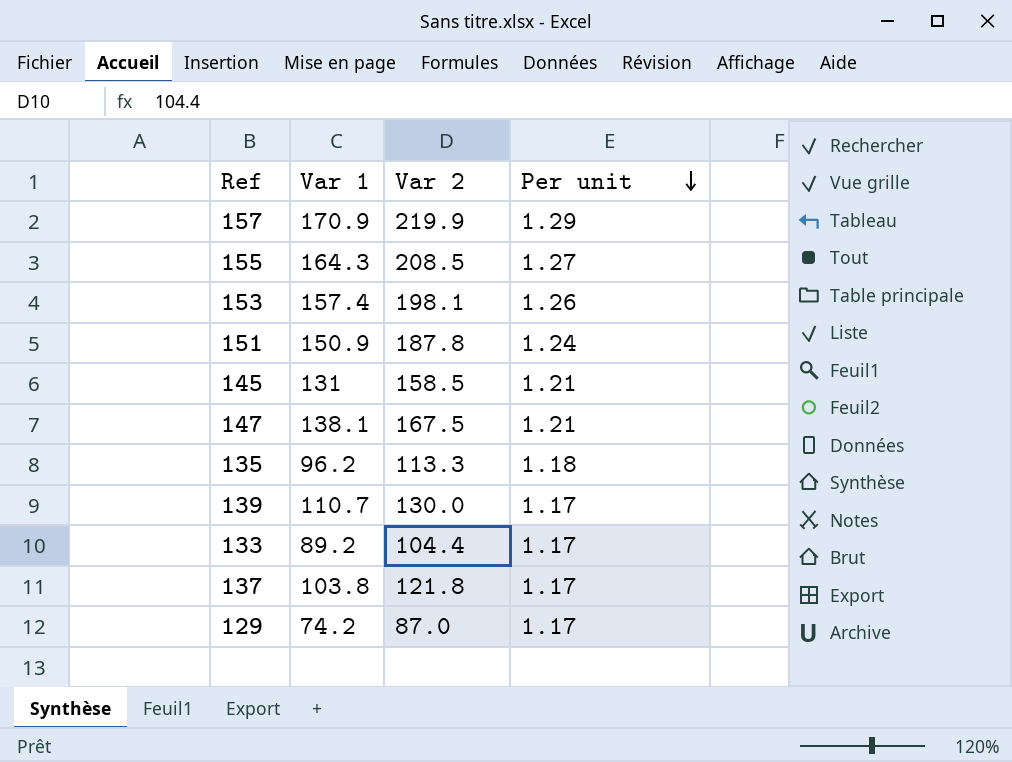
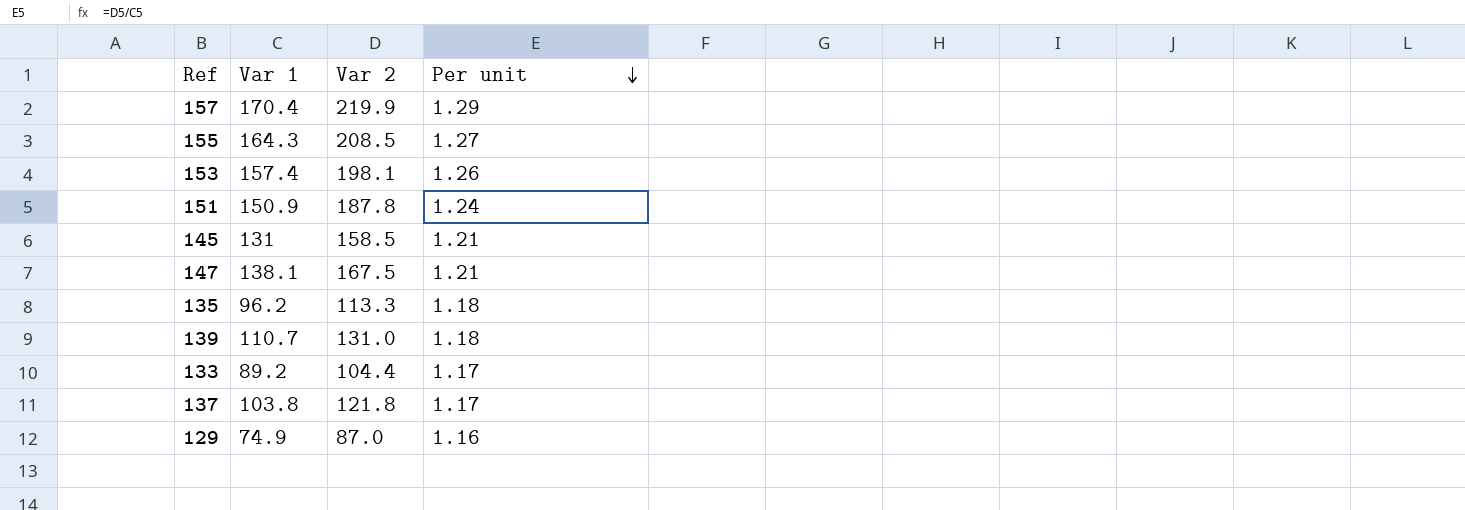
157 | Var 1: 170.9 -> 170.4
139 | Var 2: 130.0 -> 131.0
139 | Per unit: 1.17 -> 1.18
129 | Var 1: 74.2 -> 74.9
129 | Per unit: 1.17 -> 1.16

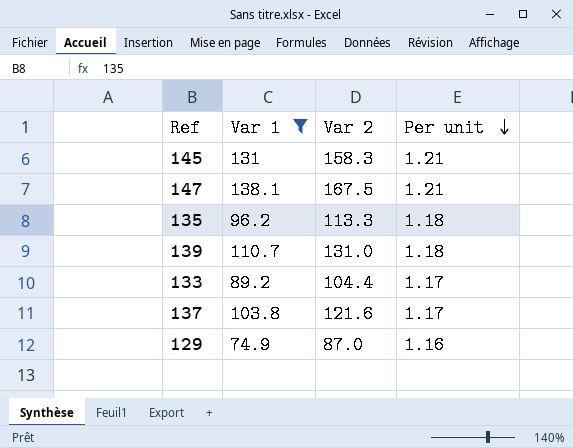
filter: none -> Var 1 <= 138.1
145 | Var 2: 158.5 -> 158.3
137 | Var 2: 121.8 -> 121.6

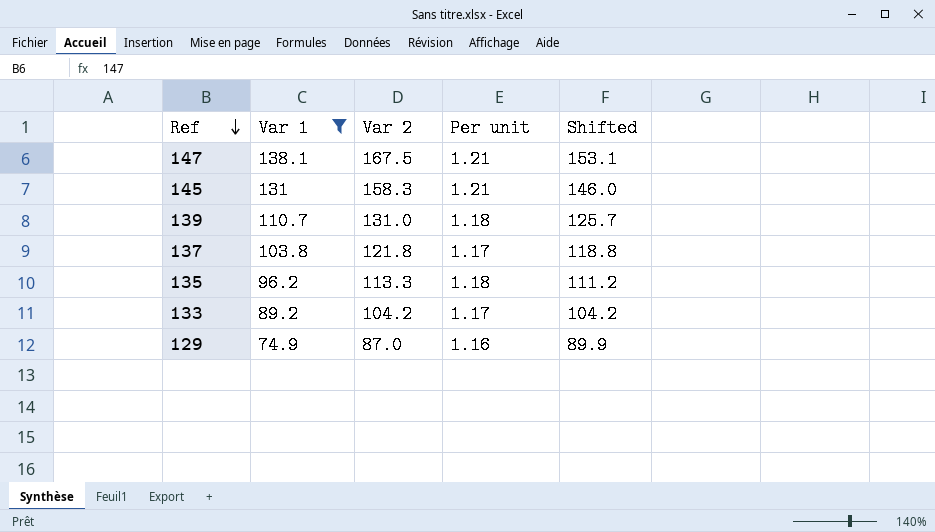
row order: Per unit descending -> Ref descending
column Shifted | formula: none -> [Var 1] + 15
137 | Var 2: 121.6 -> 121.8
133 | Var 2: 104.4 -> 104.2

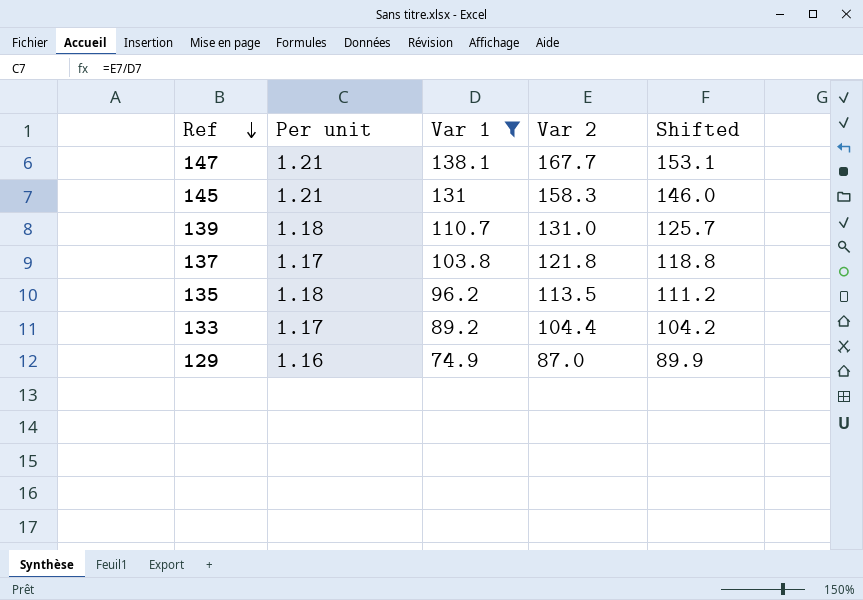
column Per unit | position: 4 -> 2
147 | Var 2: 167.5 -> 167.7
135 | Var 2: 113.3 -> 113.5
133 | Var 2: 104.2 -> 104.4

